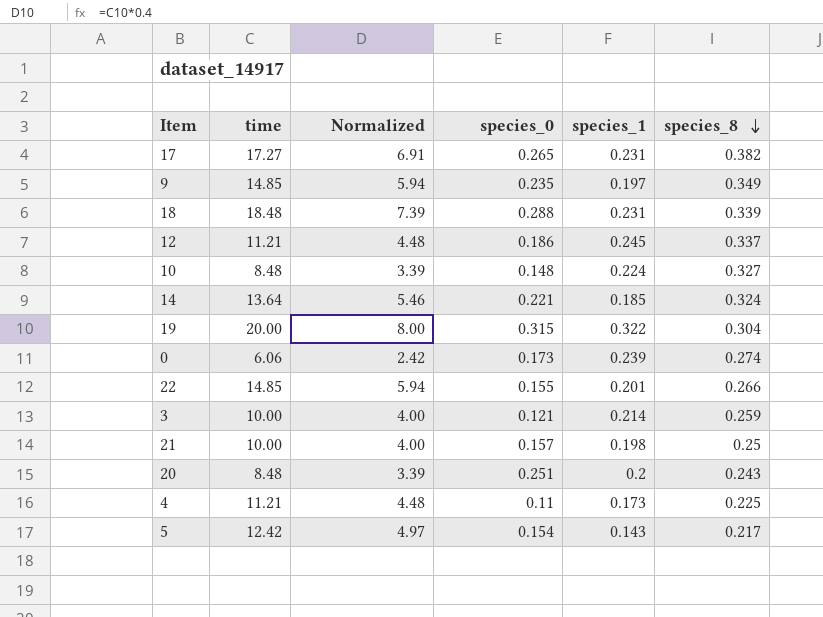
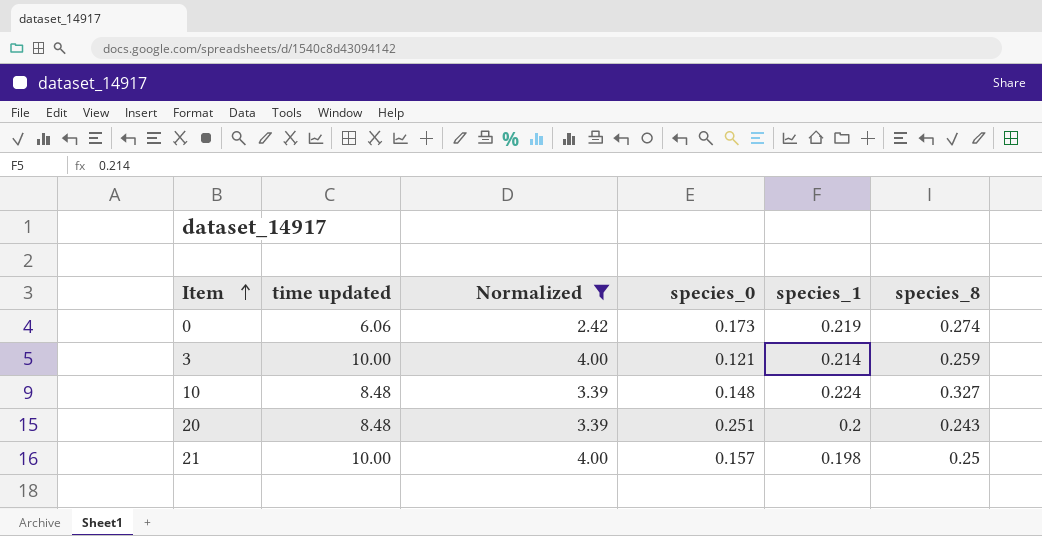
filter: none -> Normalized <= 4.00
row order: species_8 descending -> Item ascending
column name: time -> time updated
0 | species_1: 0.239 -> 0.219

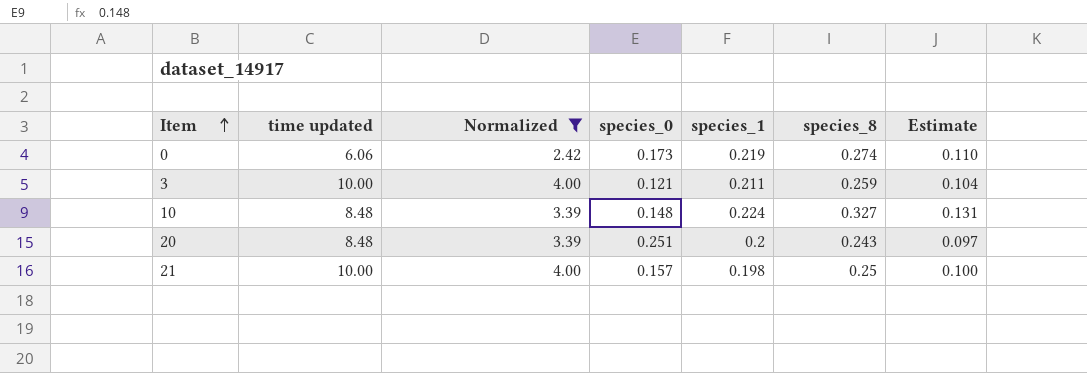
column Estimate | formula: none -> [species_8] * 0.4
3 | species_1: 0.214 -> 0.211

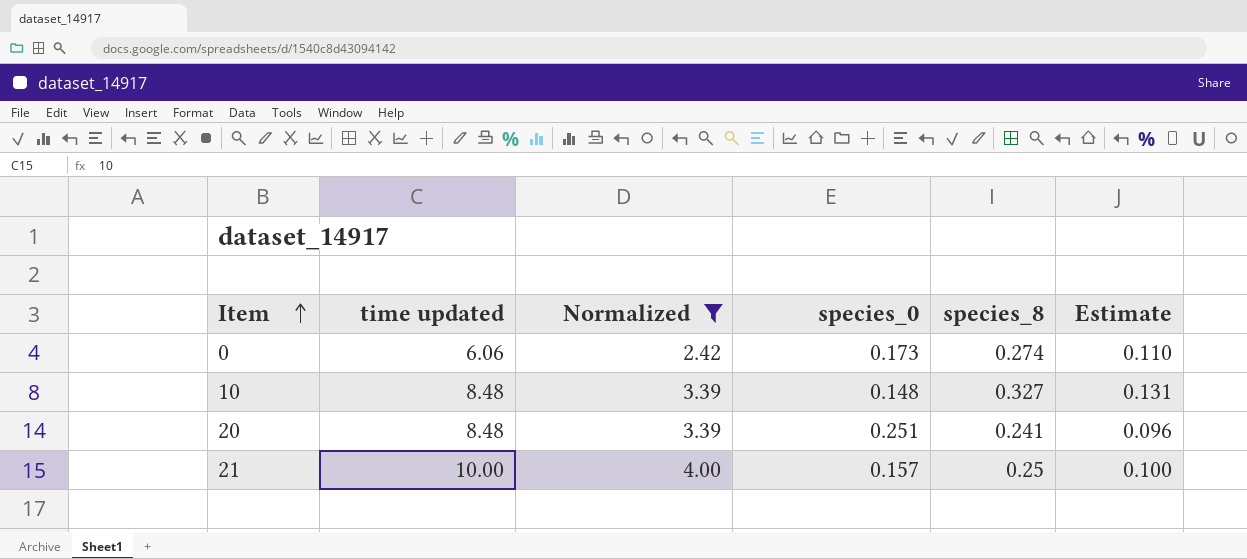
column species_1 | position: 5 -> none
row 3: 10.00 | 4.00 | 0.121 | 0.211 | 0.259 | 0.104 -> none
20 | species_8: 0.243 -> 0.241
20 | Estimate: 0.097 -> 0.096

